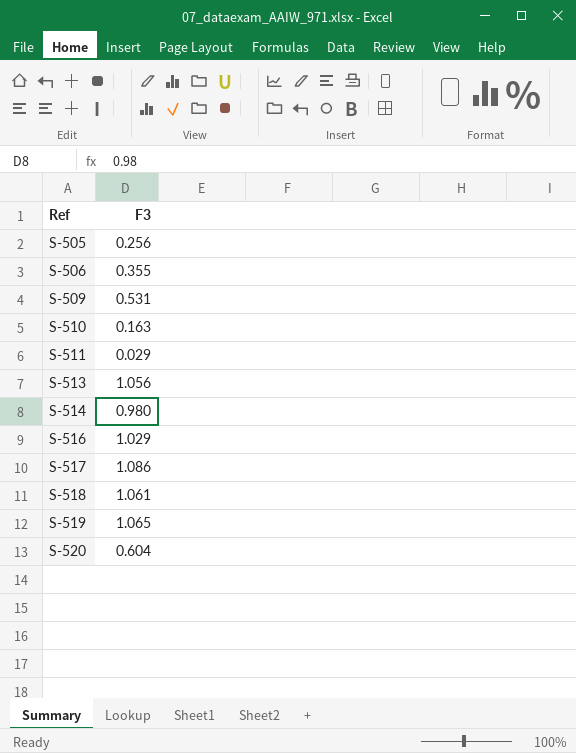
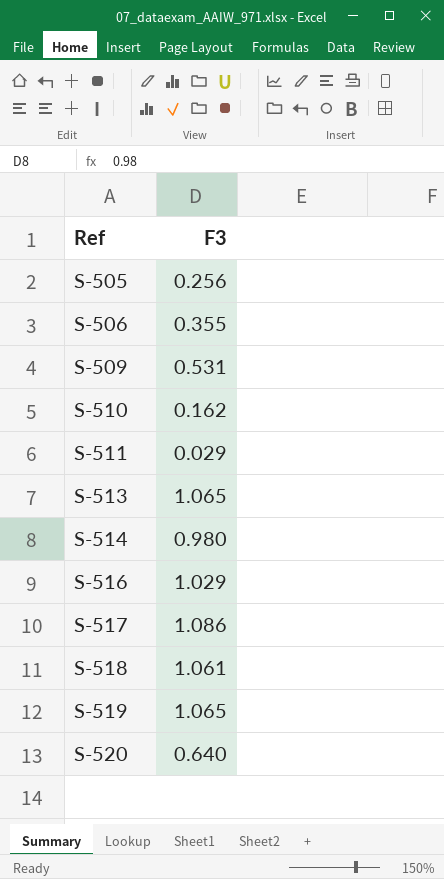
S-510 | F3: 0.163 -> 0.162
S-513 | F3: 1.056 -> 1.065
S-520 | F3: 0.604 -> 0.640

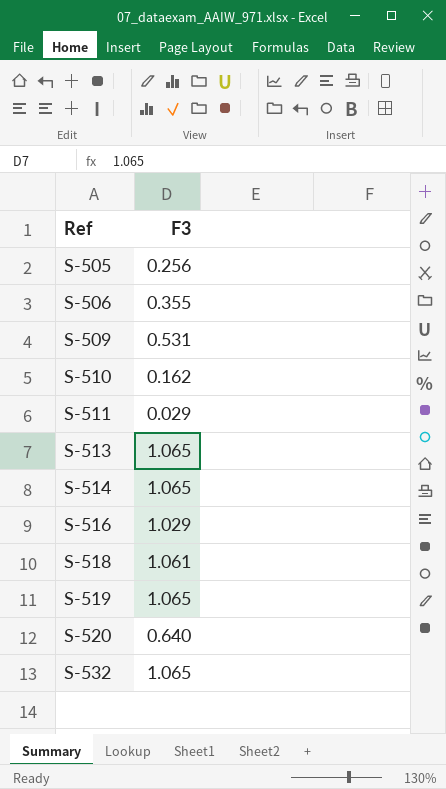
row S-517: 1.086 -> none
S-514 | F3: 0.980 -> 1.065
row S-532: none -> 1.065

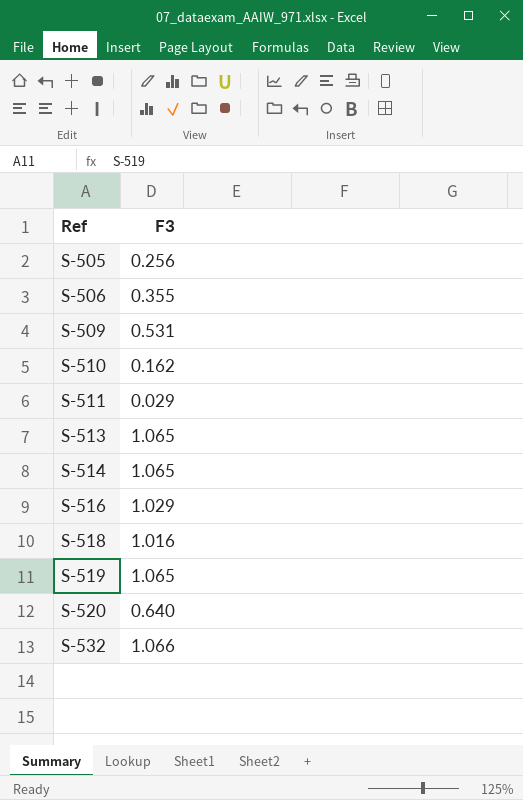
S-518 | F3: 1.061 -> 1.016
S-532 | F3: 1.065 -> 1.066

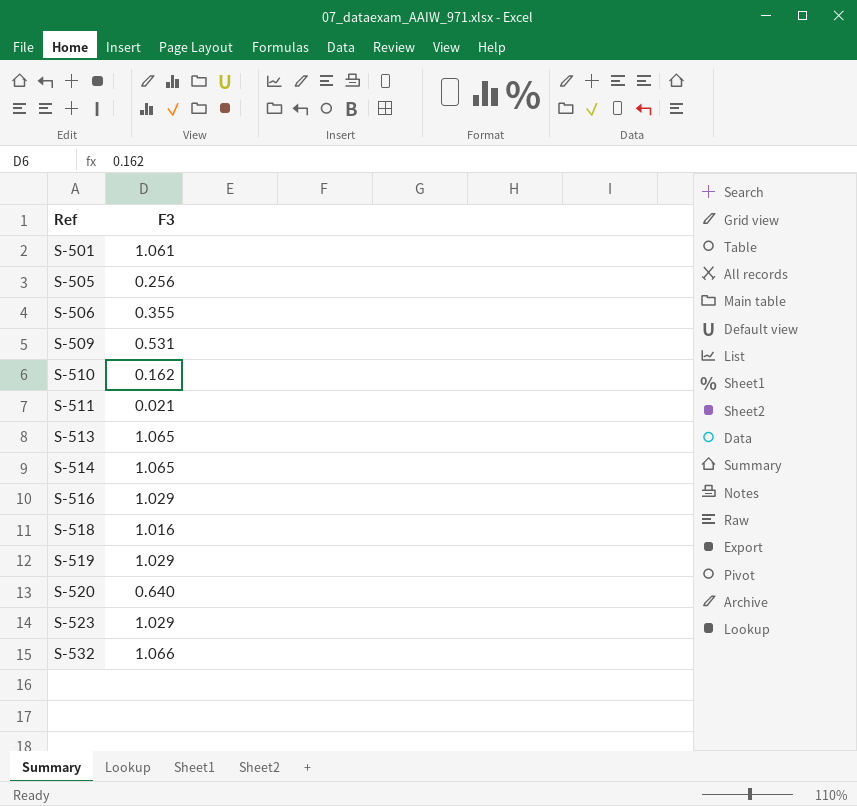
row S-501: none -> 1.061
S-511 | F3: 0.029 -> 0.021
S-519 | F3: 1.065 -> 1.029
row S-523: none -> 1.029

